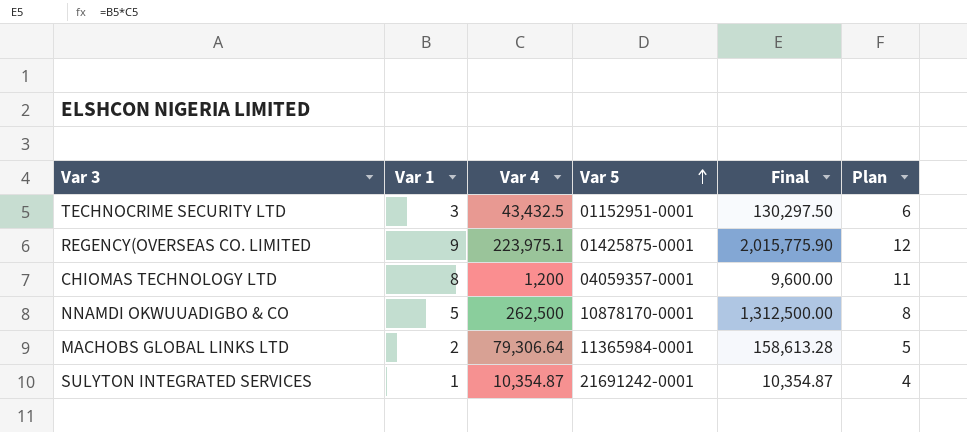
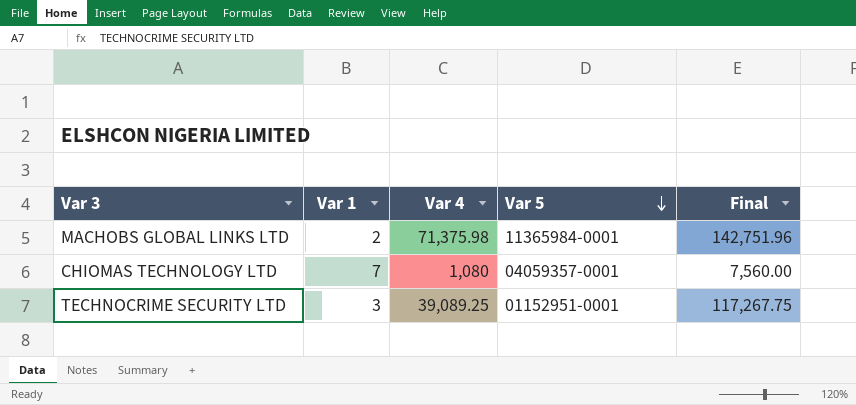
row order: Var 5 ascending -> Var 5 descending
column Plan | formula: [Var 1] + 3 -> none
row REGENCY(OVERSEAS CO. LIMITED: 9 | 223,975.1 | 01425875-0001 | 2,015,775.90 | 12 -> none
row NNAMDI OKWUUADIGBO & CO: 5 | 262,500 | 10878170-0001 | 1,312,500.00 | 8 -> none
row SULYTON INTEGRATED SERVICES: 1 | 10,354.87 | 21691242-0001 | 10,354.87 | 4 -> none
MACHOBS GLOBAL LINKS LTD | Var 4: 79,306.64 -> 71,375.98
MACHOBS GLOBAL LINKS LTD | Final: 158,613.28 -> 142,751.96
CHIOMAS TECHNOLOGY LTD | Var 1: 8 -> 7
CHIOMAS TECHNOLOGY LTD | Var 4: 1,200 -> 1,080
CHIOMAS TECHNOLOGY LTD | Final: 9,600.00 -> 7,560.00
TECHNOCRIME SECURITY LTD | Var 4: 43,432.5 -> 39,089.25
TECHNOCRIME SECURITY LTD | Final: 130,297.50 -> 117,267.75

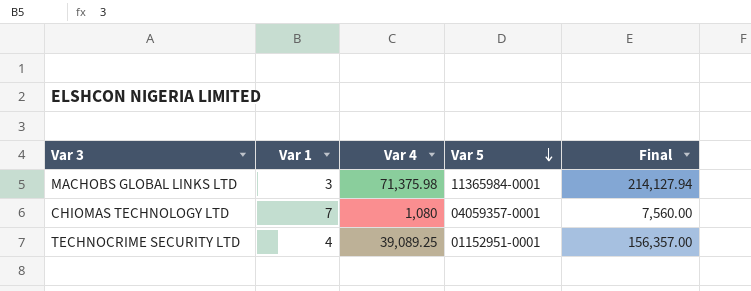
MACHOBS GLOBAL LINKS LTD | Var 1: 2 -> 3
MACHOBS GLOBAL LINKS LTD | Final: 142,751.96 -> 214,127.94
TECHNOCRIME SECURITY LTD | Var 1: 3 -> 4
TECHNOCRIME SECURITY LTD | Final: 117,267.75 -> 156,357.00

